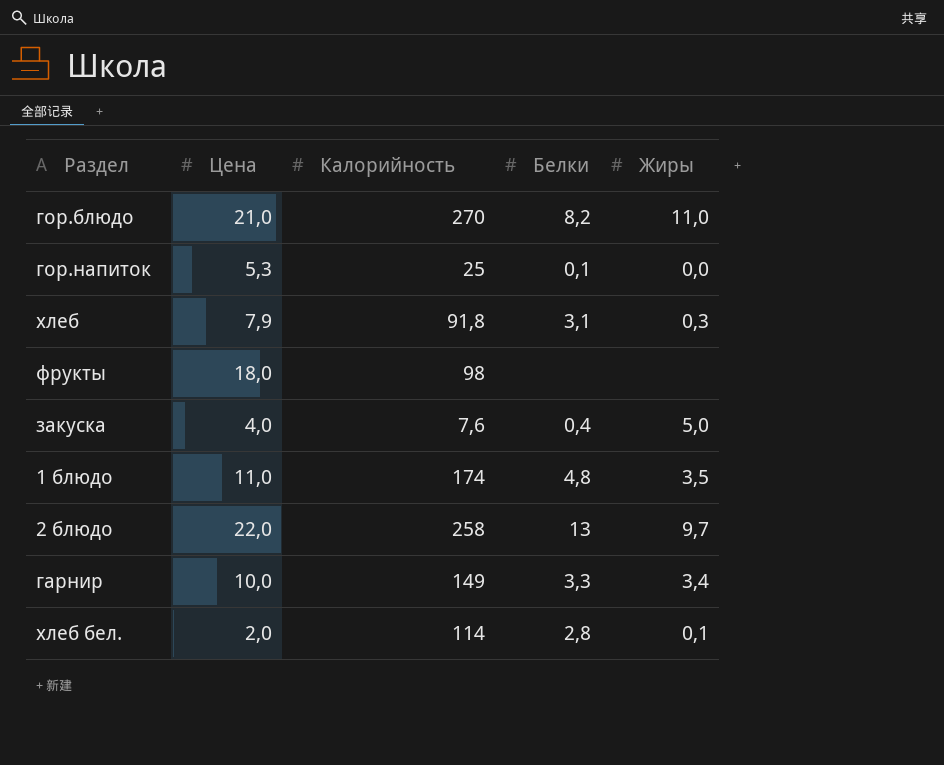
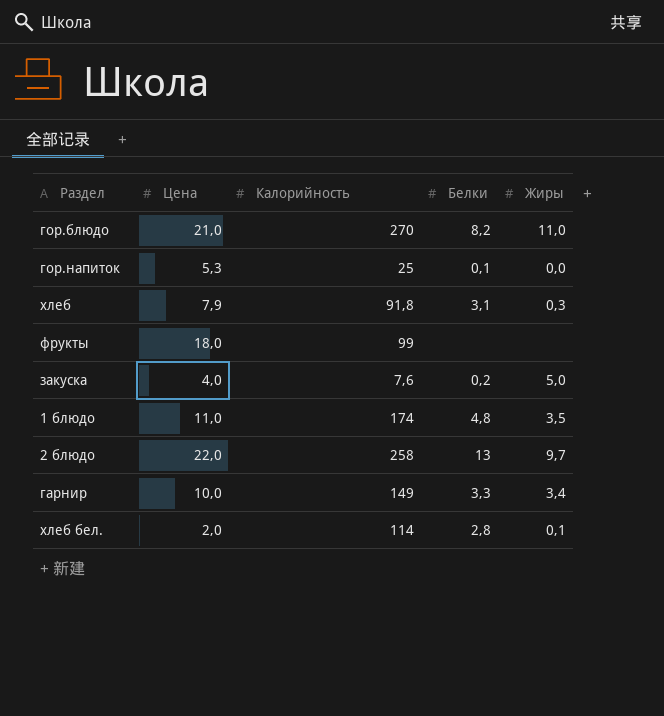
фрукты | Калорийность: 98 -> 99
закуска | Белки: 0,4 -> 0,2

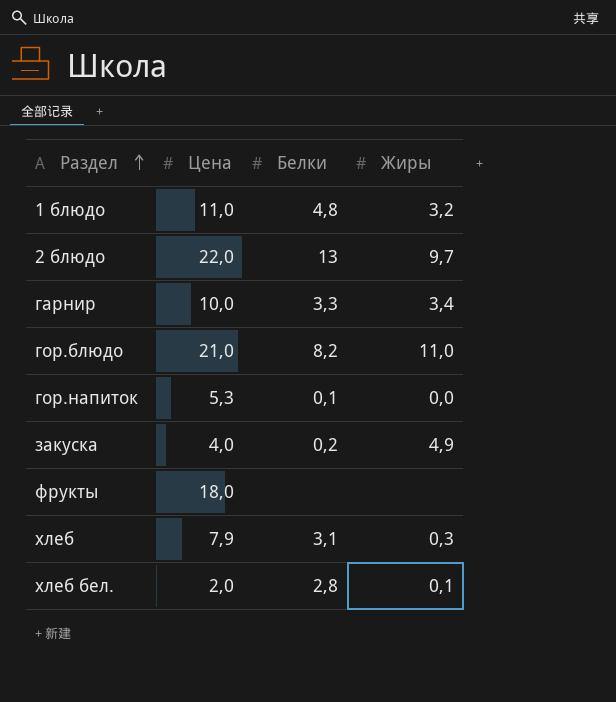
row order: none -> Раздел ascending
column Калорийность | position: 3 -> none
1 блюдо | Жиры: 3,5 -> 3,2
закуска | Жиры: 5,0 -> 4,9

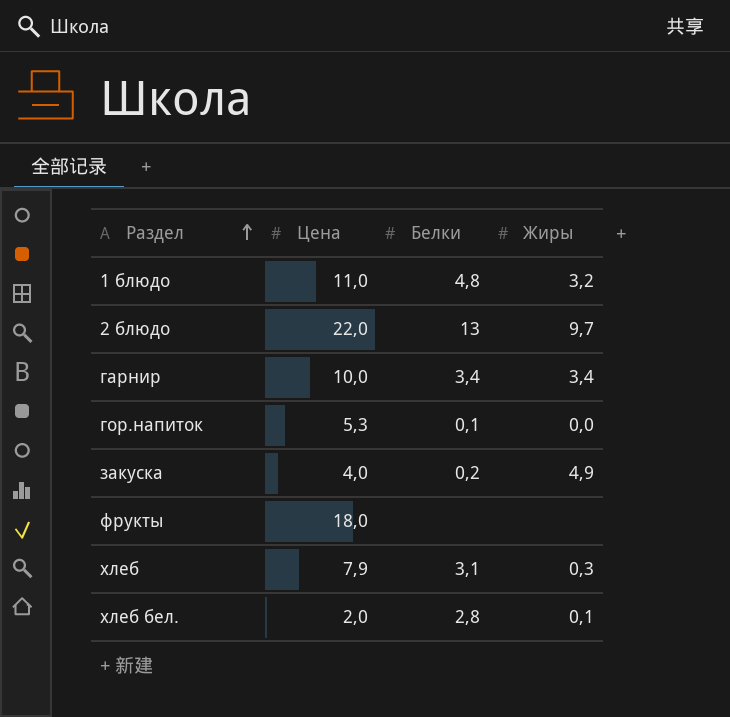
row гор.блюдо: 21,0 | 8,2 | 11,0 -> none
гарнир | Белки: 3,3 -> 3,4

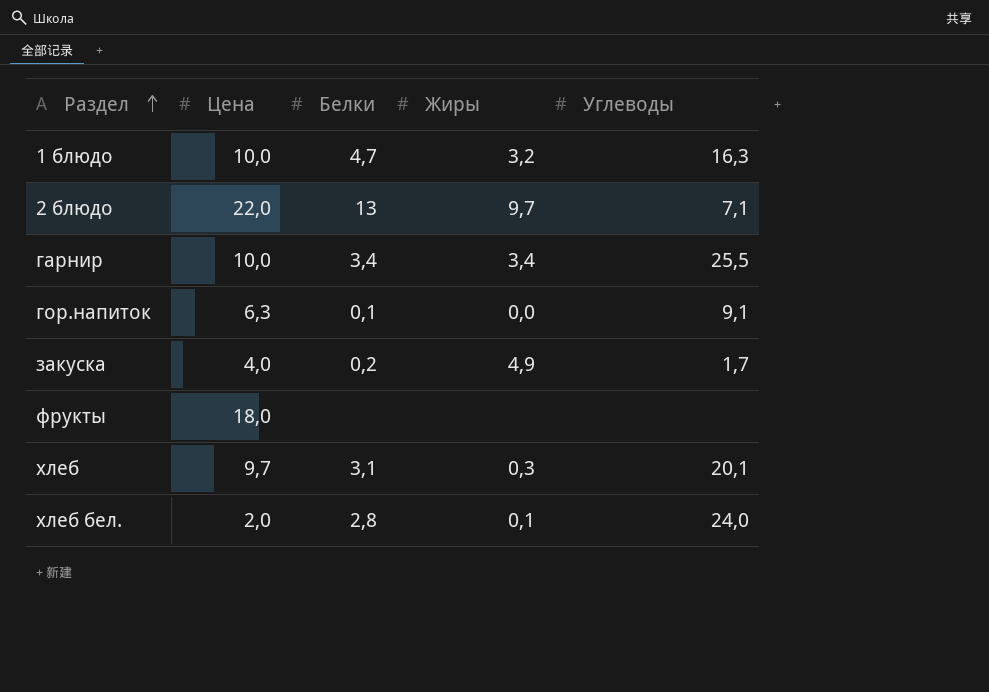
column Углеводы | position: none -> 5
1 блюдо | Цена: 11,0 -> 10,0
1 блюдо | Белки: 4,8 -> 4,7
гор.напиток | Цена: 5,3 -> 6,3
хлеб | Цена: 7,9 -> 9,7

